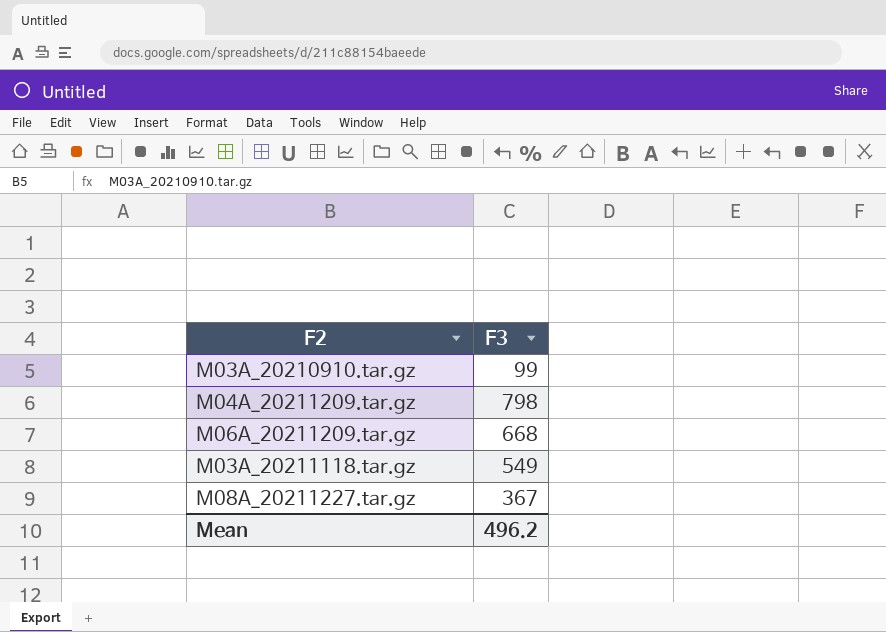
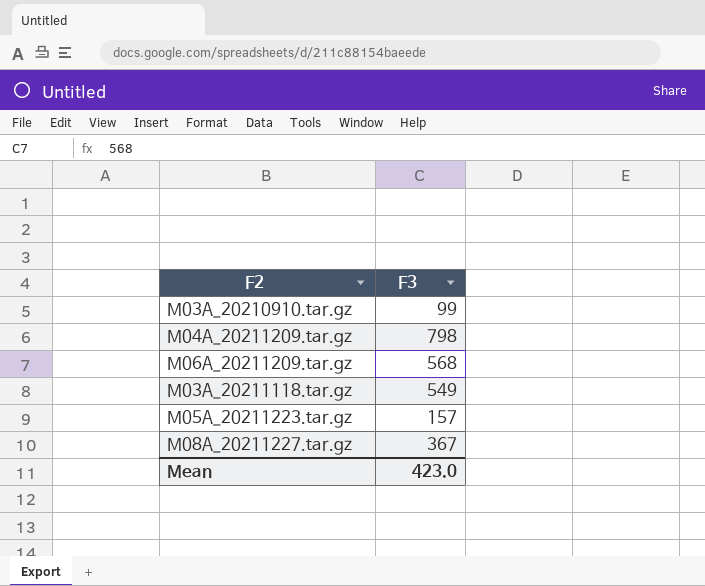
M06A_20211209.tar.gz | F3: 668 -> 568
row M05A_20211223.tar.gz: none -> 157
Mean | F3: 496.2 -> 423.0

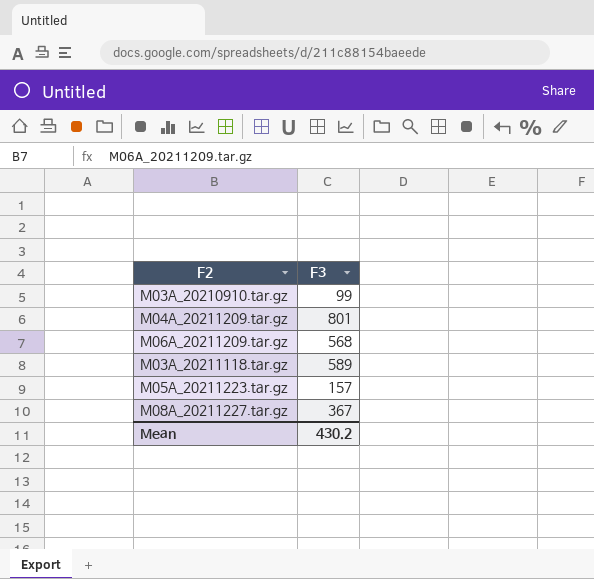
M04A_20211209.tar.gz | F3: 798 -> 801
M03A_20211118.tar.gz | F3: 549 -> 589
Mean | F3: 423.0 -> 430.2

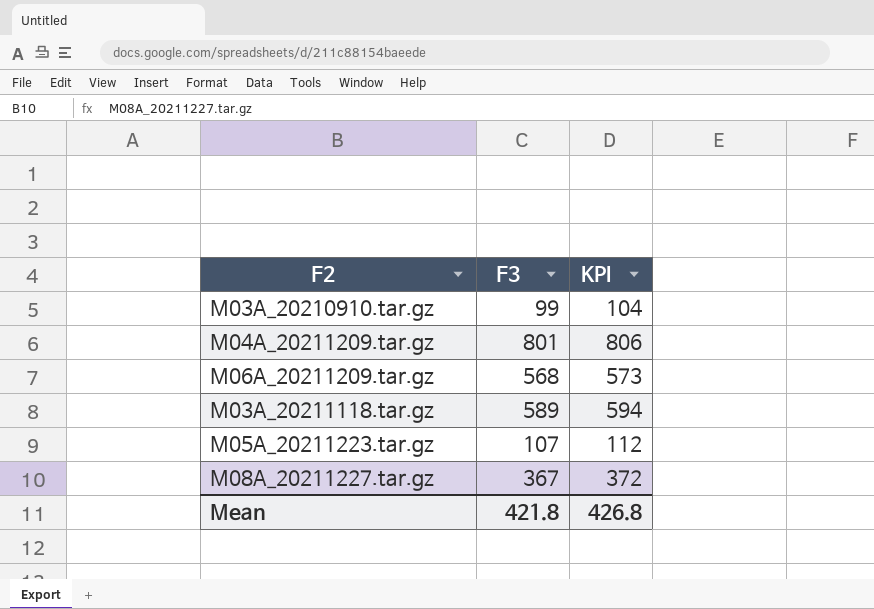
column KPI | formula: none -> [F3] + 5
M05A_20211223.tar.gz | F3: 157 -> 107
Mean | F3: 430.2 -> 421.8

